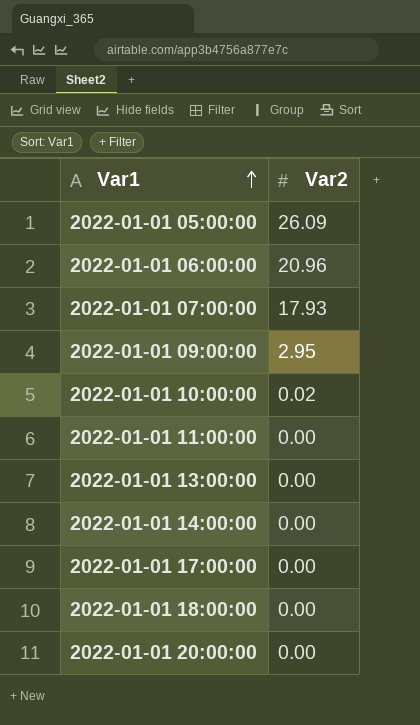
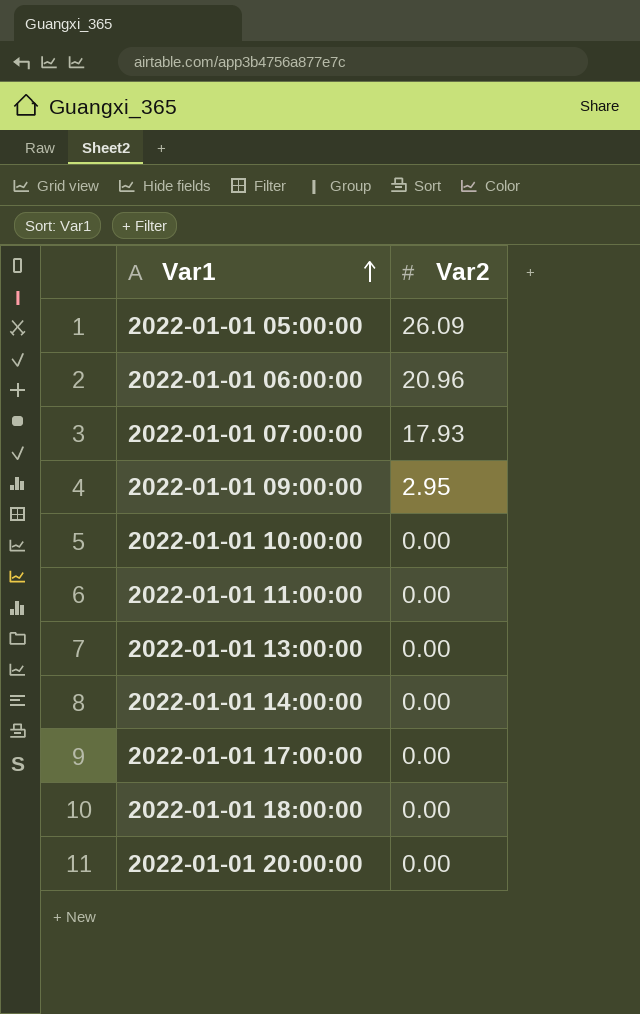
2022-01-01 10:00:00 | Var2: 0.02 -> 0.00

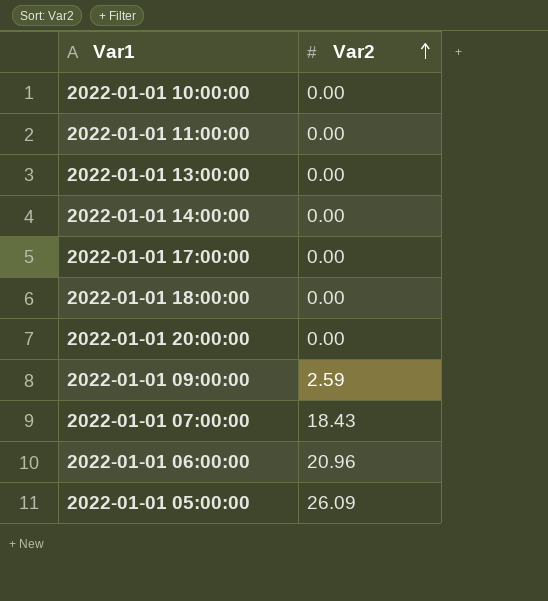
row order: Var1 ascending -> Var2 ascending
2022-01-01 09:00:00 | Var2: 2.95 -> 2.59
2022-01-01 07:00:00 | Var2: 17.93 -> 18.43

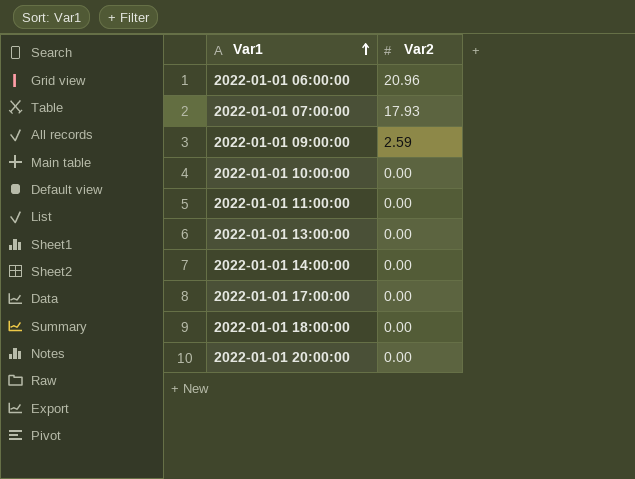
row order: Var2 ascending -> Var1 ascending
row 2022-01-01 05:00:00: 26.09 -> none
2022-01-01 07:00:00 | Var2: 18.43 -> 17.93

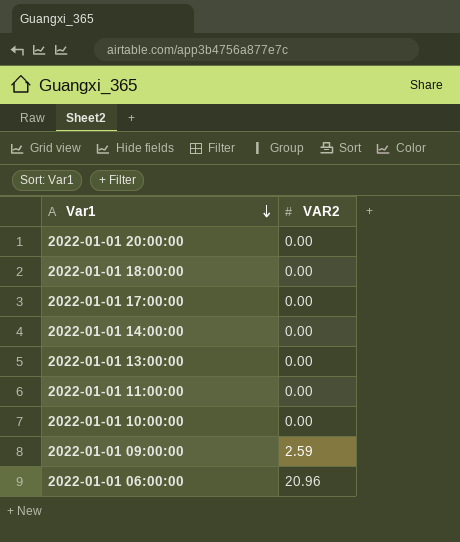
row order: Var1 ascending -> Var1 descending
column name: Var2 -> VAR2
row 2022-01-01 07:00:00: 17.93 -> none

